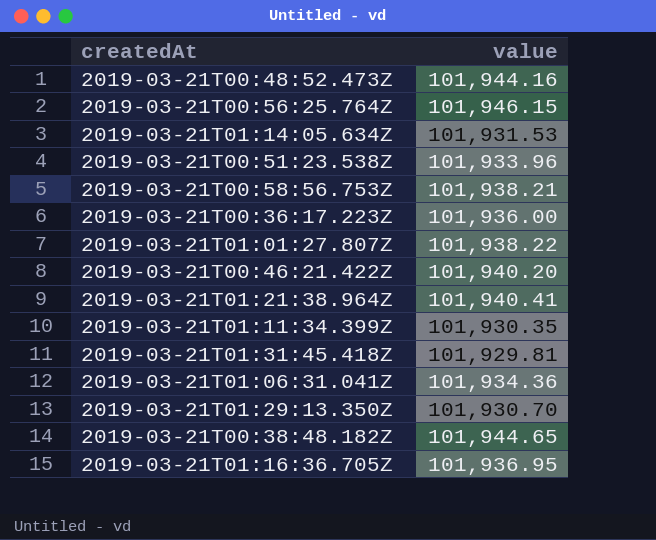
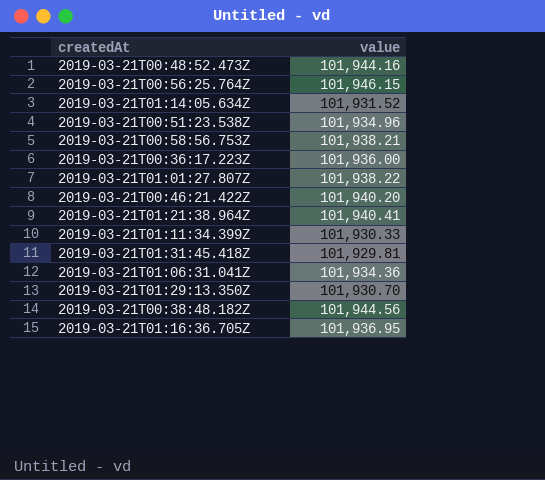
2019-03-21T01:14:05.634Z | value: 101,931.53 -> 101,931.52
2019-03-21T00:51:23.538Z | value: 101,933.96 -> 101,934.96
2019-03-21T01:11:34.399Z | value: 101,930.35 -> 101,930.33
2019-03-21T00:38:48.182Z | value: 101,944.65 -> 101,944.56

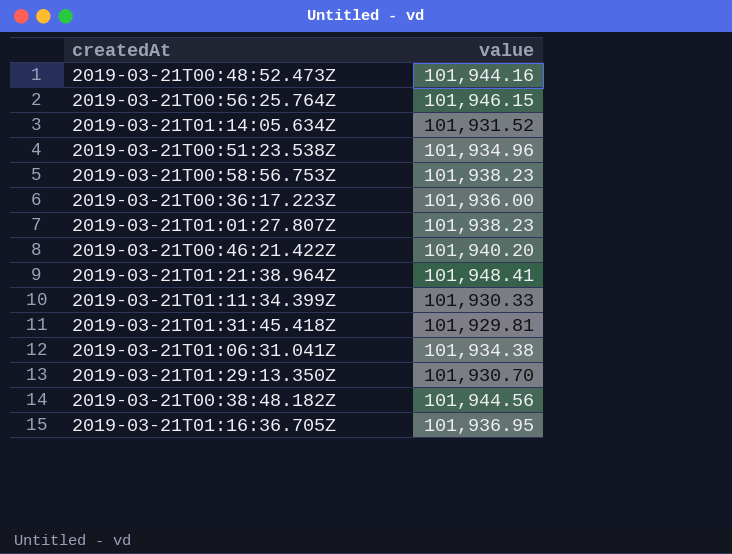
2019-03-21T00:58:56.753Z | value: 101,938.21 -> 101,938.23
2019-03-21T01:01:27.807Z | value: 101,938.22 -> 101,938.23
2019-03-21T01:21:38.964Z | value: 101,940.41 -> 101,948.41
2019-03-21T01:06:31.041Z | value: 101,934.36 -> 101,934.38

